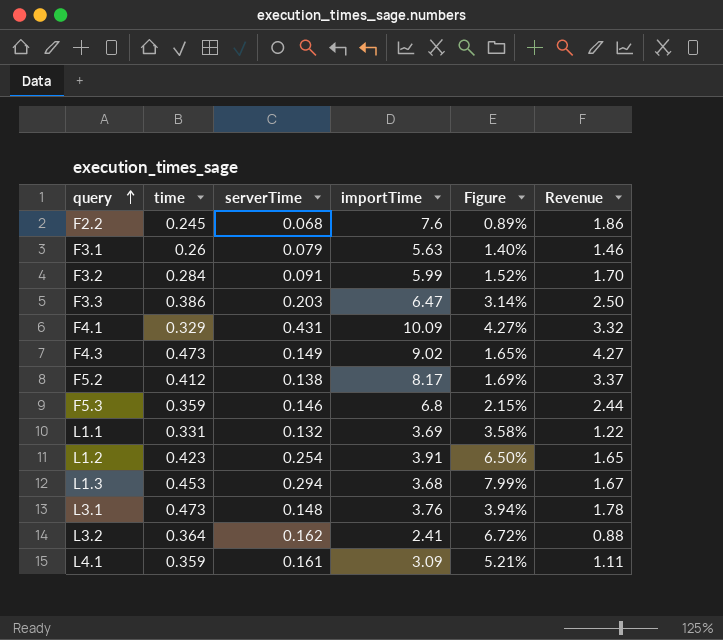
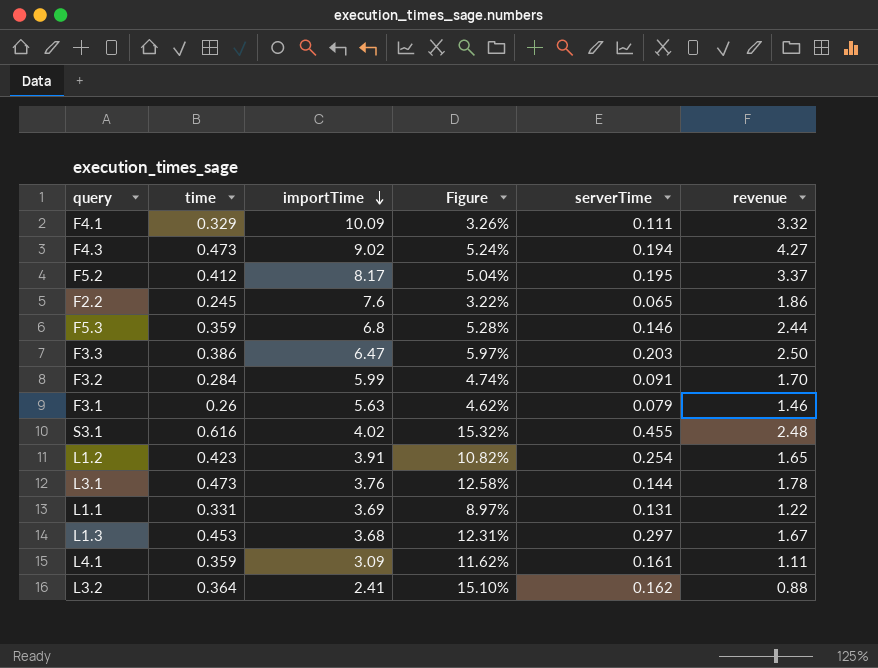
row order: query ascending -> importTime descending
column Figure | formula: [serverTime] / [importTime] -> [time] / [importTime]
column serverTime | position: 3 -> 5
column name: Revenue -> revenue
F4.1 | serverTime: 0.431 -> 0.111
F4.3 | serverTime: 0.149 -> 0.194
F5.2 | serverTime: 0.138 -> 0.195
F2.2 | serverTime: 0.068 -> 0.065
row S3.1: none -> 0.616 | 4.02 | 15.32% | 0.455 | 2.48
L3.1 | serverTime: 0.148 -> 0.144
L1.1 | serverTime: 0.132 -> 0.131
L1.3 | serverTime: 0.294 -> 0.297

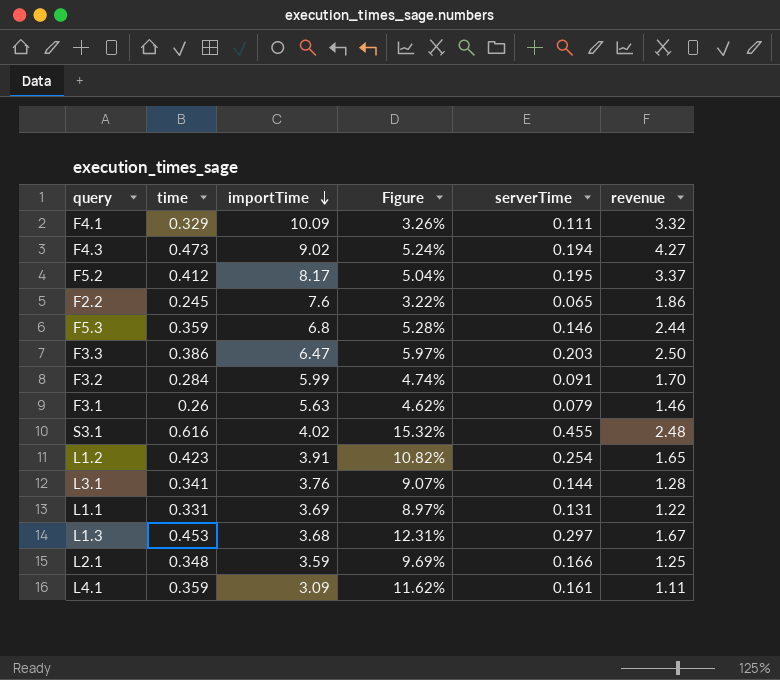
row L3.2: 0.364 | 2.41 | 15.10% | 0.162 | 0.88 -> none
L3.1 | time: 0.473 -> 0.341
L3.1 | Figure: 12.58% -> 9.07%
L3.1 | revenue: 1.78 -> 1.28
row L2.1: none -> 0.348 | 3.59 | 9.69% | 0.166 | 1.25

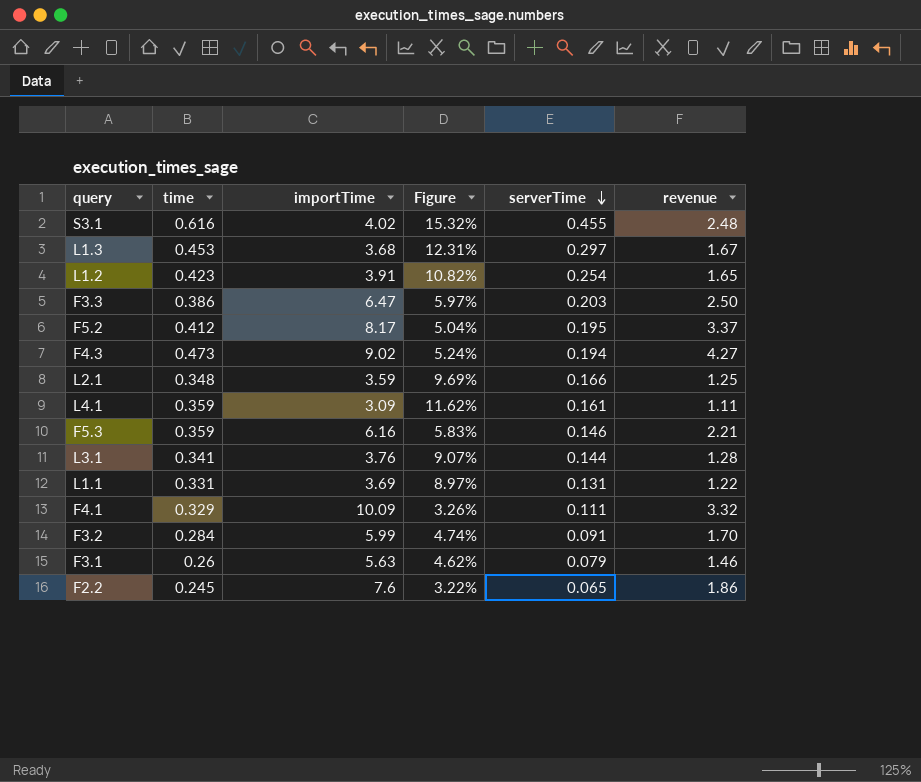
row order: importTime descending -> serverTime descending
F5.3 | importTime: 6.8 -> 6.16
F5.3 | Figure: 5.28% -> 5.83%
F5.3 | revenue: 2.44 -> 2.21

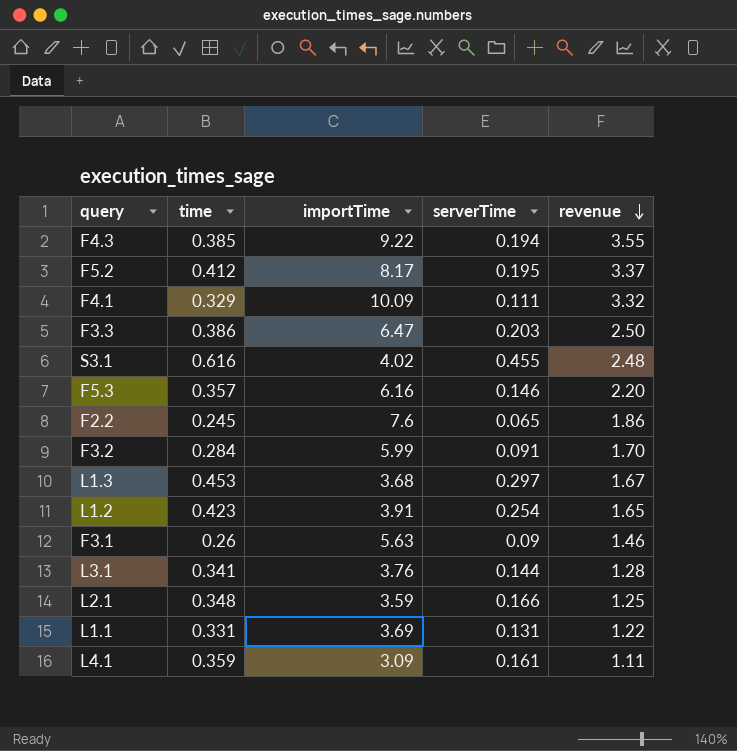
row order: serverTime descending -> revenue descending
column Figure | formula: [time] / [importTime] -> none
F4.3 | time: 0.473 -> 0.385
F4.3 | importTime: 9.02 -> 9.22
F4.3 | revenue: 4.27 -> 3.55
F5.3 | time: 0.359 -> 0.357
F5.3 | revenue: 2.21 -> 2.20
F3.1 | serverTime: 0.079 -> 0.09

